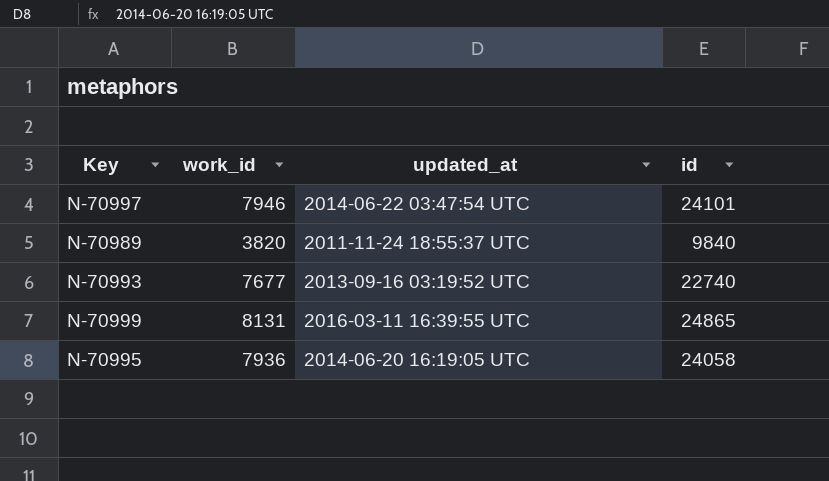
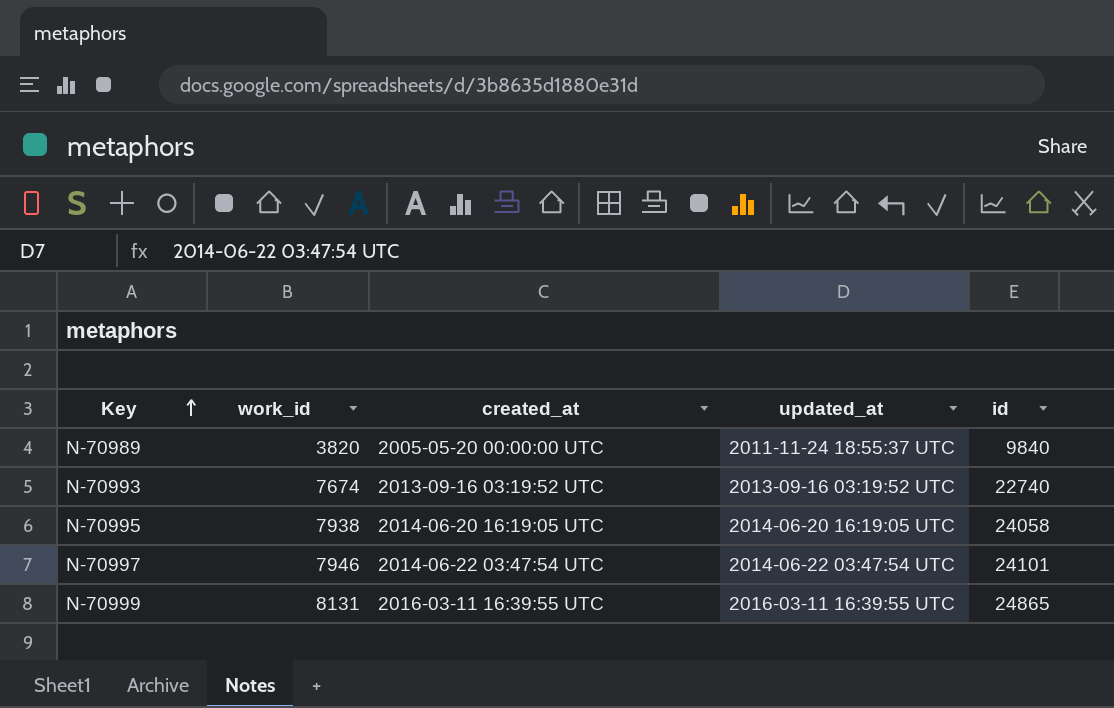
row order: none -> Key ascending
column created_at | position: none -> 3
N-70993 | work_id: 7677 -> 7674
N-70995 | work_id: 7936 -> 7938

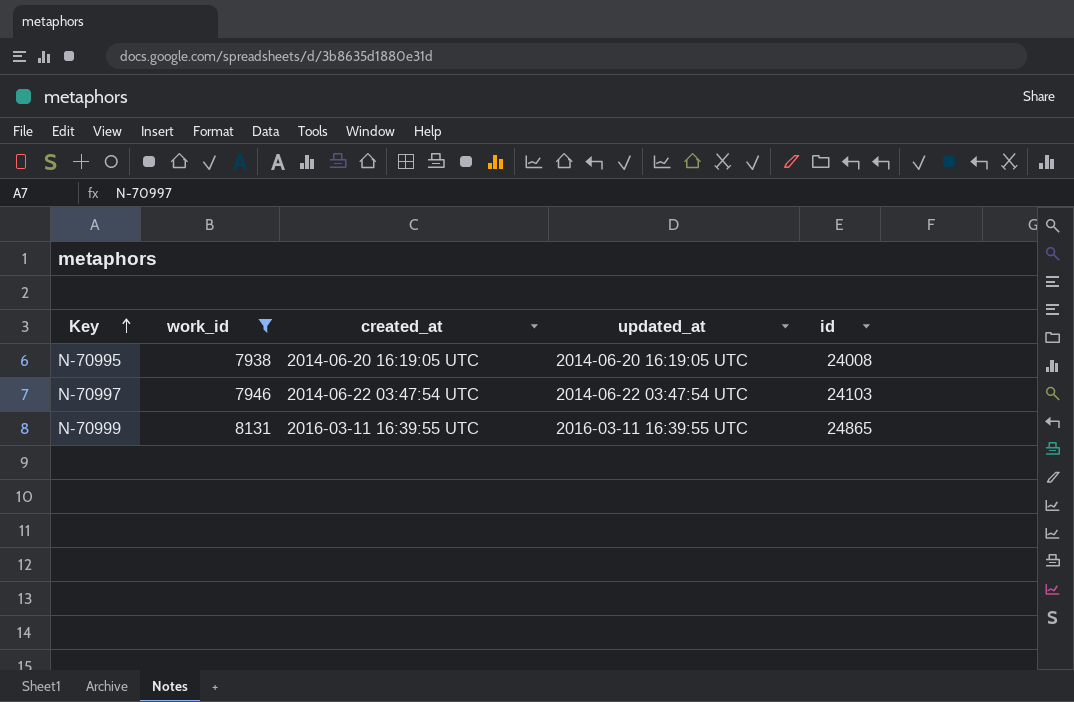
filter: none -> work_id >= 7938
N-70995 | id: 24058 -> 24008
N-70997 | id: 24101 -> 24103

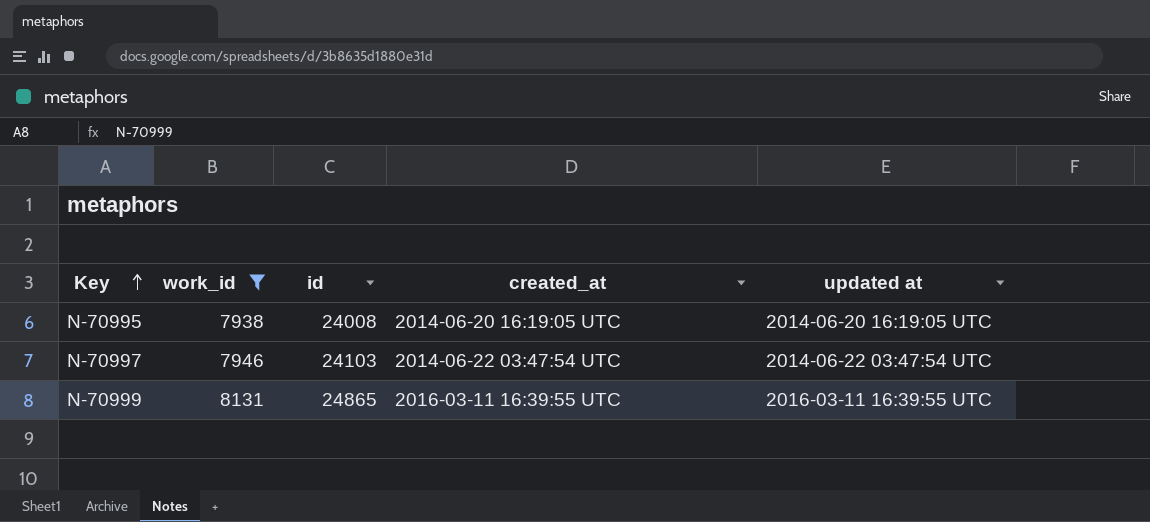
column id | position: 5 -> 3
column name: updated_at -> updated at

